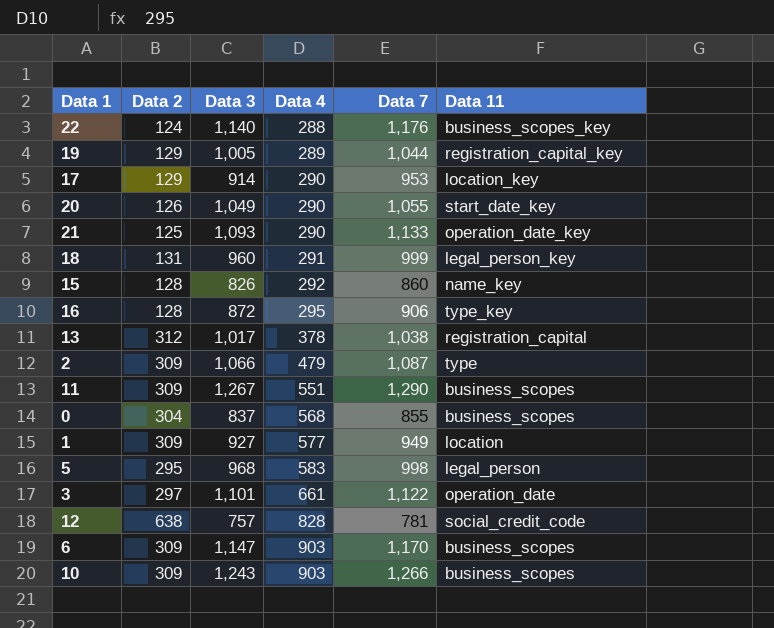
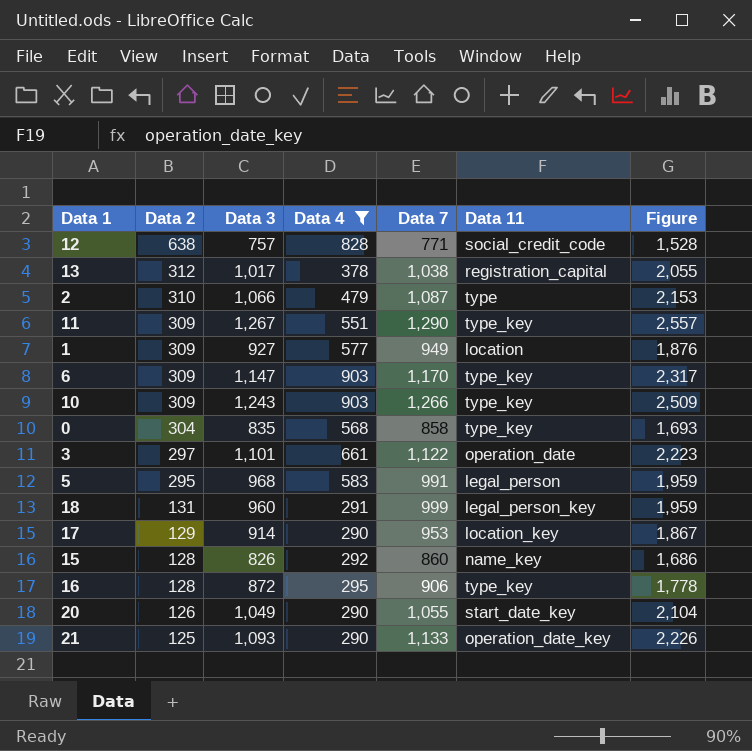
filter: none -> Data 4 >= 290
row order: Data 4 ascending -> Data 2 descending
column Figure | formula: none -> [Data 3] + [Data 7]
12 | Data 7: 781 -> 771
2 | Data 2: 309 -> 310
11 | Data 11: business_scopes -> type_key
6 | Data 11: business_scopes -> type_key
10 | Data 11: business_scopes -> type_key
0 | Data 3: 837 -> 835
0 | Data 7: 855 -> 858
0 | Data 11: business_scopes -> type_key
5 | Data 7: 998 -> 991

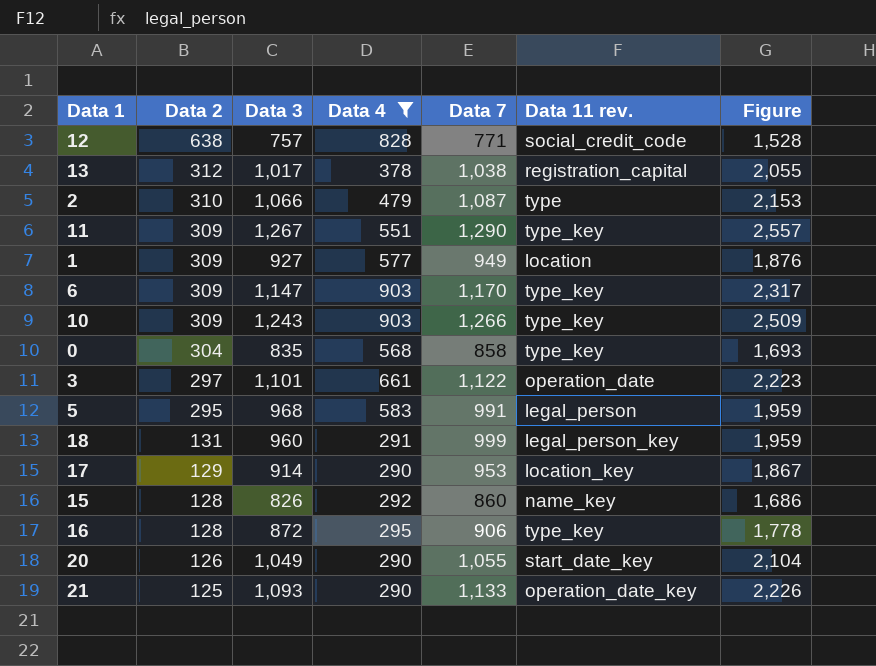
column name: Data 11 -> Data 11 rev.

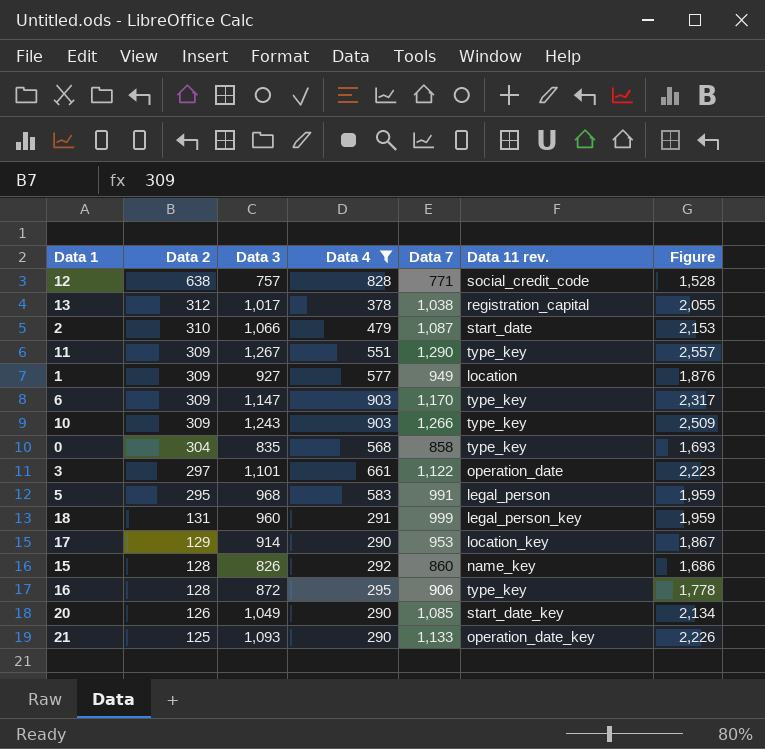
2 | Data 11 rev.: type -> start_date
20 | Data 7: 1,055 -> 1,085
20 | Figure: 2,104 -> 2,134

